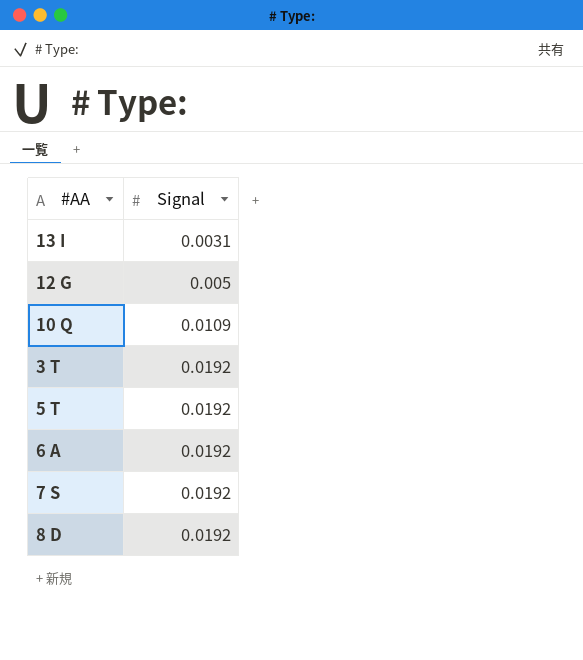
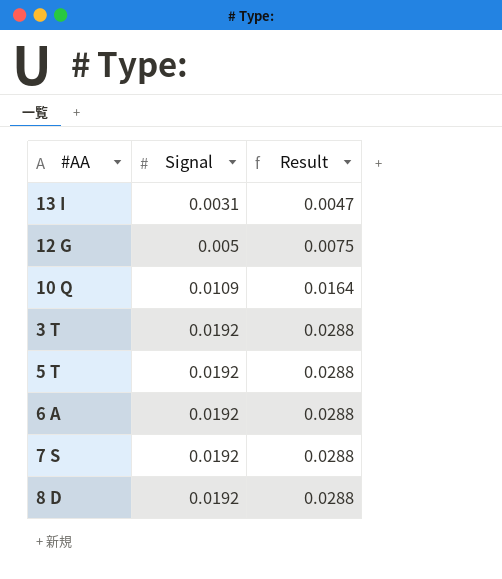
column Result | formula: none -> [Signal] * 1.5

